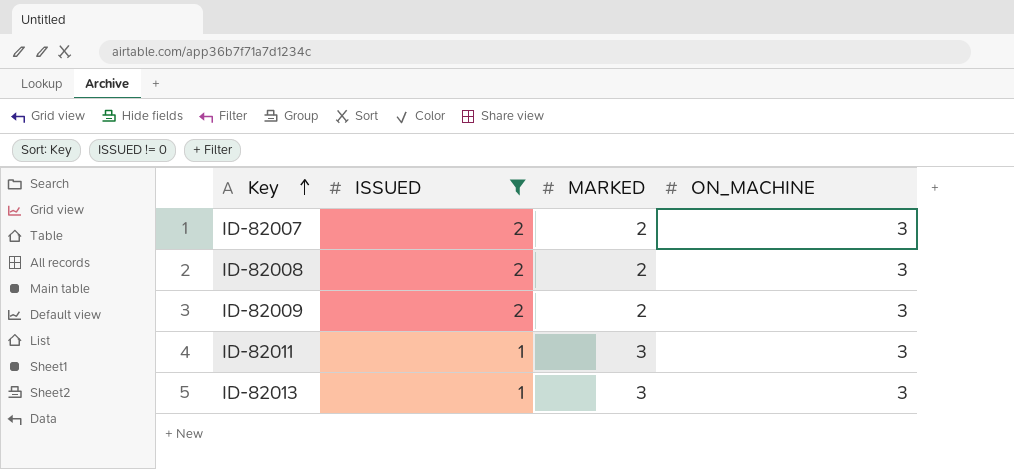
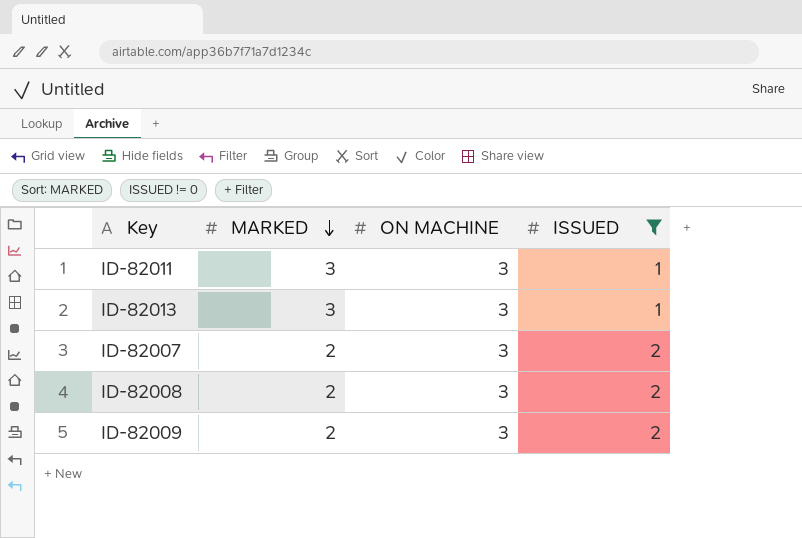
row order: Key ascending -> MARKED descending
column name: ON_MACHINE -> ON MACHINE
column ISSUED | position: 2 -> 4

